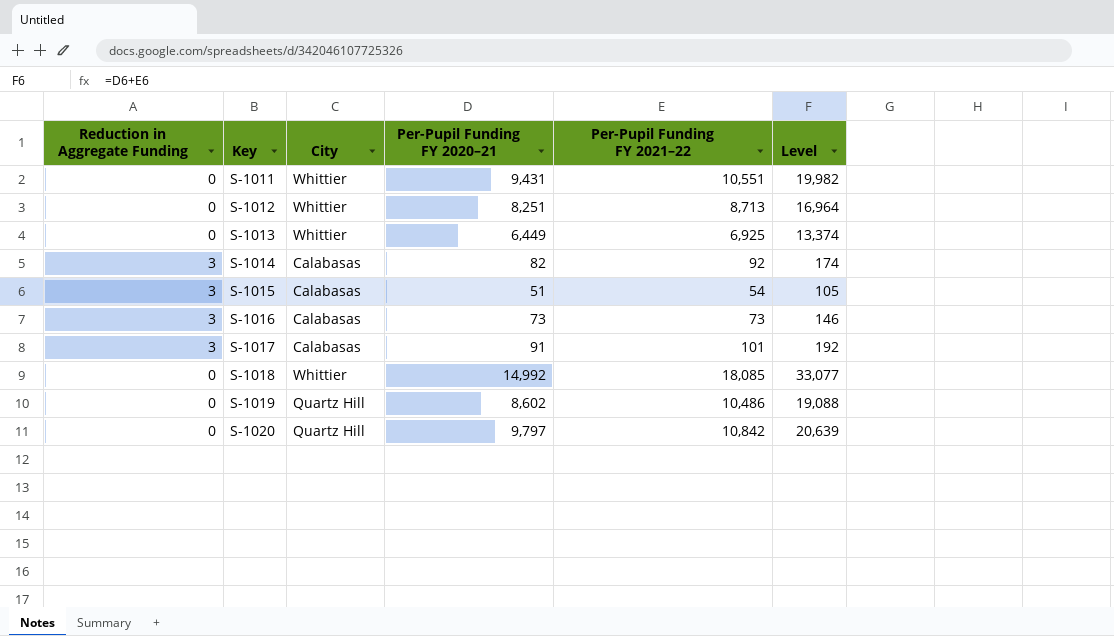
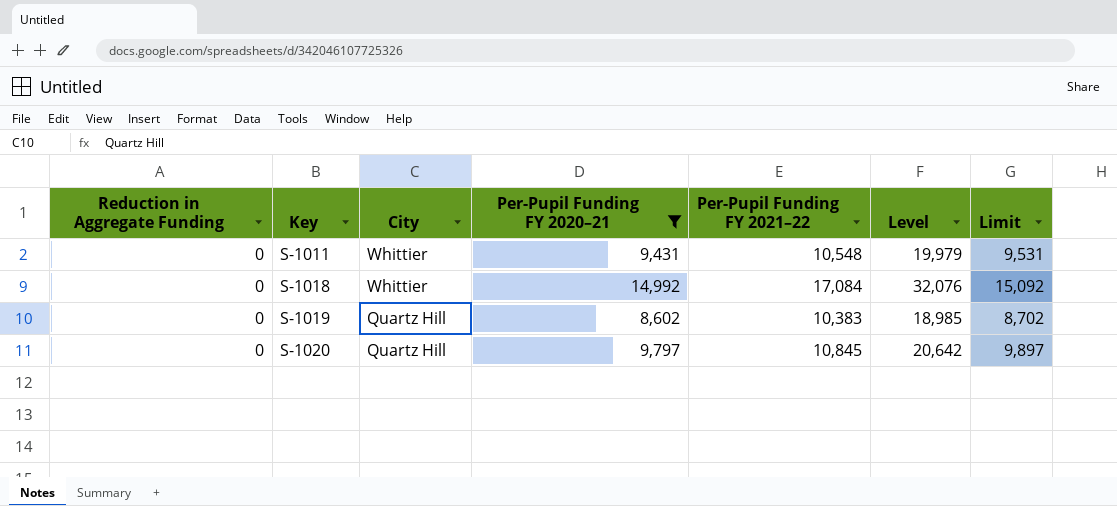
filter: none -> Per-Pupil Funding FY 2020–21 >= 8,602
column Limit | formula: none -> [Per-Pupil Funding FY 2020–21] + 100
S-1011 | Per-Pupil Funding FY 2021–22: 10,551 -> 10,548
S-1011 | Level: 19,982 -> 19,979
S-1018 | Per-Pupil Funding FY 2021–22: 18,085 -> 17,084
S-1018 | Level: 33,077 -> 32,076
S-1019 | Per-Pupil Funding FY 2021–22: 10,486 -> 10,383
S-1019 | Level: 19,088 -> 18,985
S-1020 | Per-Pupil Funding FY 2021–22: 10,842 -> 10,845
S-1020 | Level: 20,639 -> 20,642

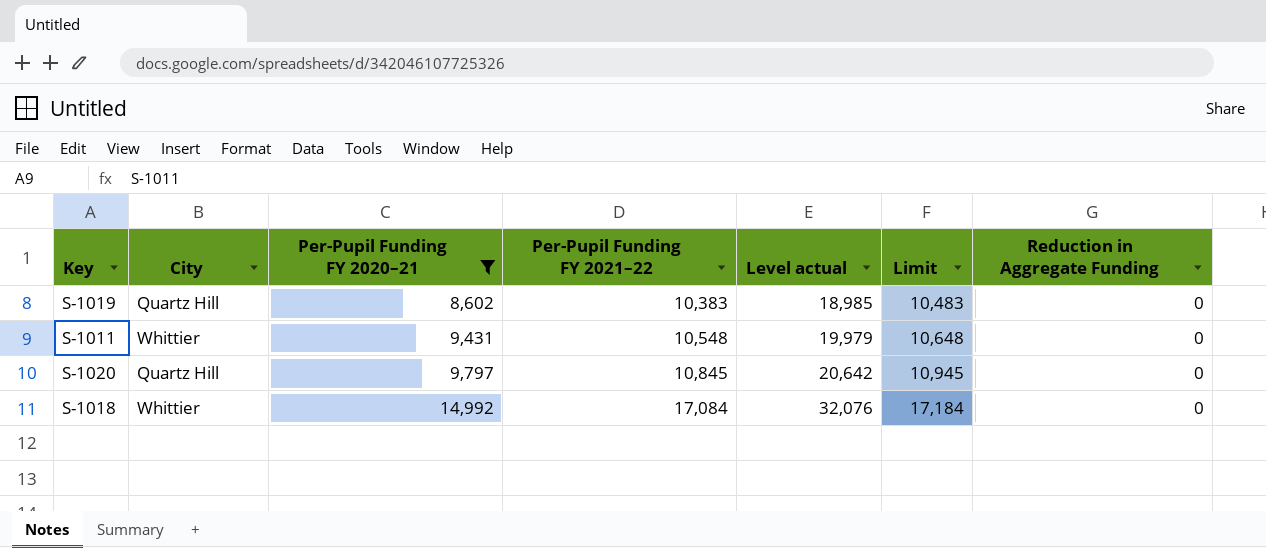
row order: Key ascending -> Per-Pupil Funding FY 2020–21 ascending
column name: Level -> Level actual
column Limit | formula: [Per-Pupil Funding FY 2020–21] + 100 -> [Per-Pupil Funding FY 2021–22] + 100
column Reduction in Aggregate Funding | position: 1 -> 7

